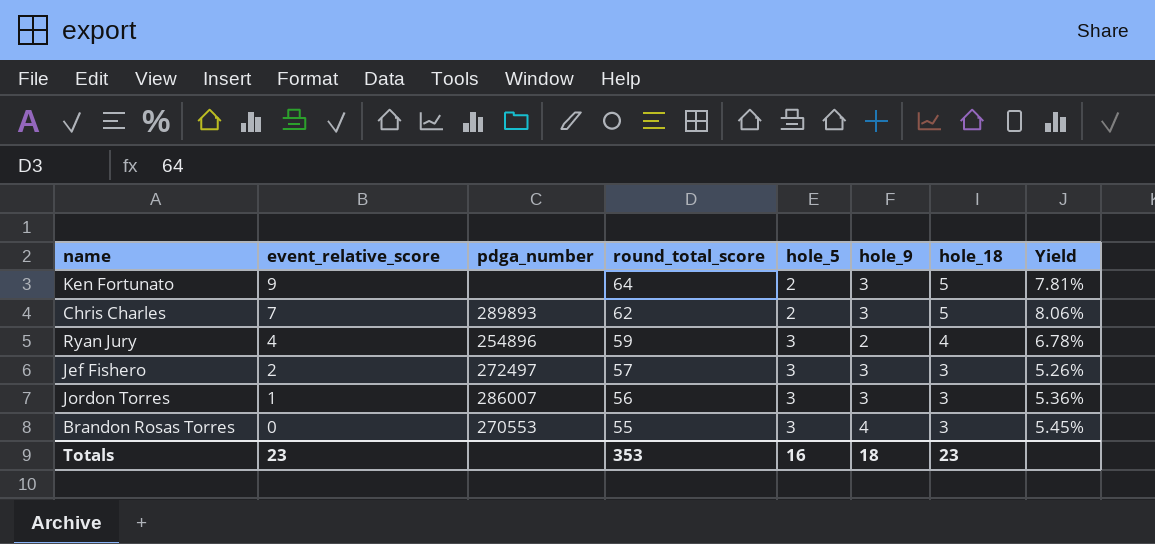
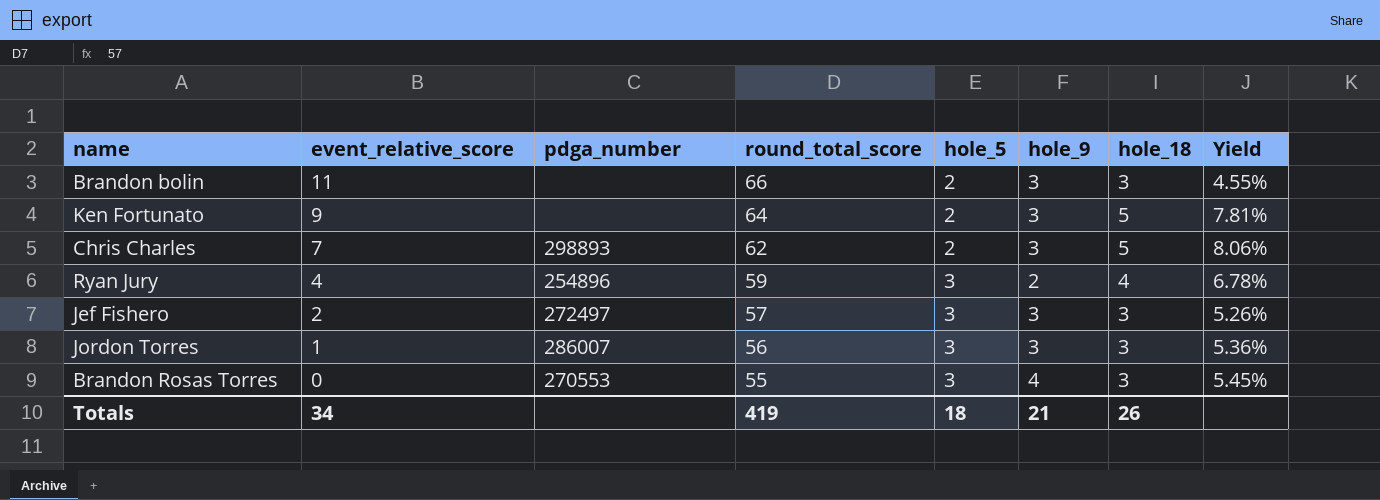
row Brandon bolin: none -> 11 | none | 66 | 2 | 3 | 3 | 4.55%
Chris Charles | pdga_number: 289893 -> 298893
Totals | event_relative_score: 23 -> 34
Totals | round_total_score: 353 -> 419
Totals | hole_5: 16 -> 18
Totals | hole_9: 18 -> 21
Totals | hole_18: 23 -> 26

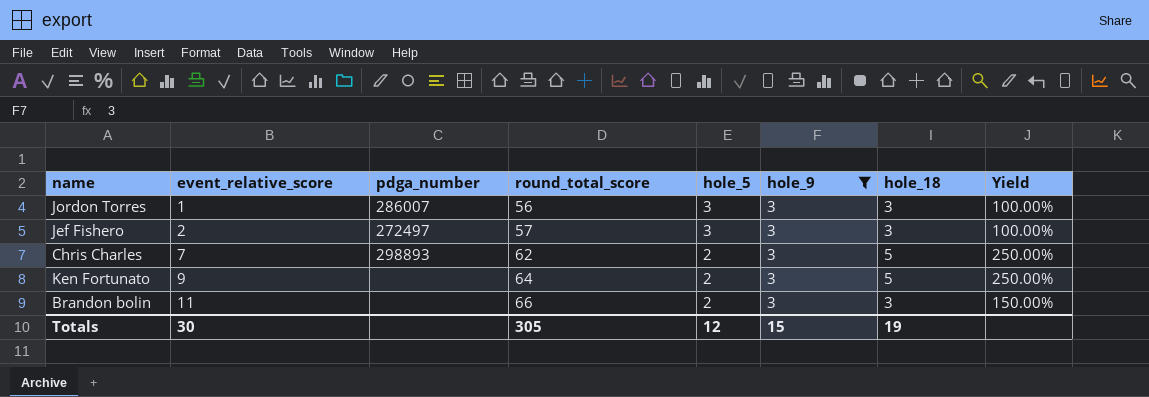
filter: none -> hole_9 = 3
row order: event_relative_score descending -> event_relative_score ascending
column Yield | formula: [hole_18] / [round_total_score] -> [hole_18] / [hole_5]
Totals | event_relative_score: 34 -> 30
Totals | round_total_score: 419 -> 305
Totals | hole_5: 18 -> 12
Totals | hole_9: 21 -> 15
Totals | hole_18: 26 -> 19

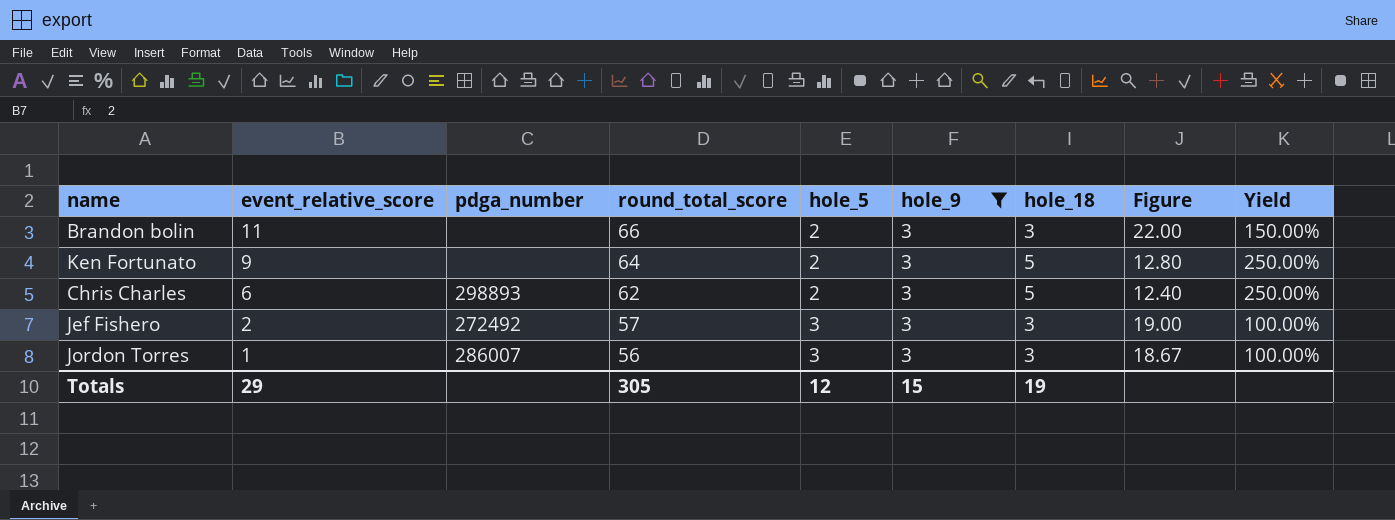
row order: event_relative_score ascending -> event_relative_score descending
column Figure | formula: none -> [round_total_score] / [hole_18]
Chris Charles | event_relative_score: 7 -> 6
Jef Fishero | pdga_number: 272497 -> 272492
Totals | event_relative_score: 30 -> 29

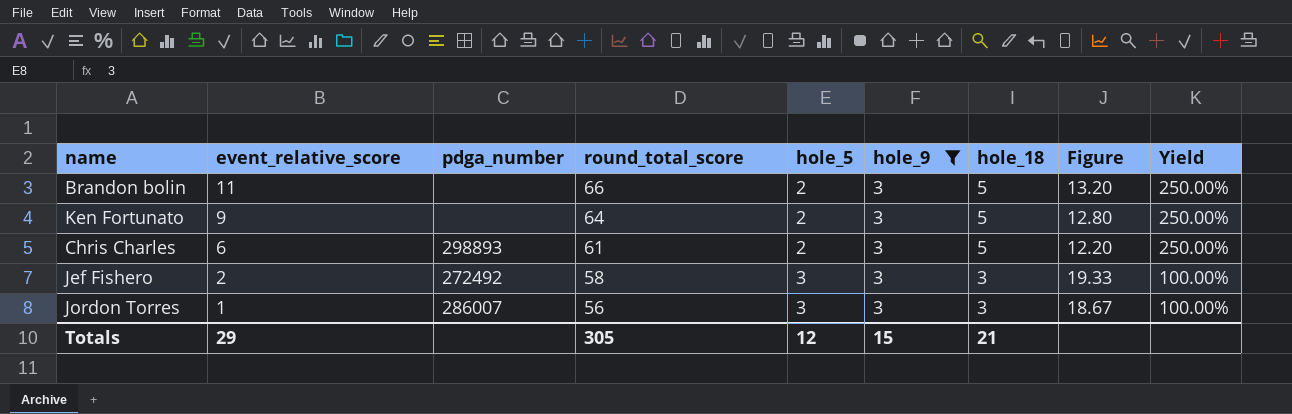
Brandon bolin | hole_18: 3 -> 5
Brandon bolin | Figure: 22.00 -> 13.20
Brandon bolin | Yield: 150.00% -> 250.00%
Chris Charles | round_total_score: 62 -> 61
Chris Charles | Figure: 12.40 -> 12.20
Jef Fishero | round_total_score: 57 -> 58
Jef Fishero | Figure: 19.00 -> 19.33
Totals | hole_18: 19 -> 21

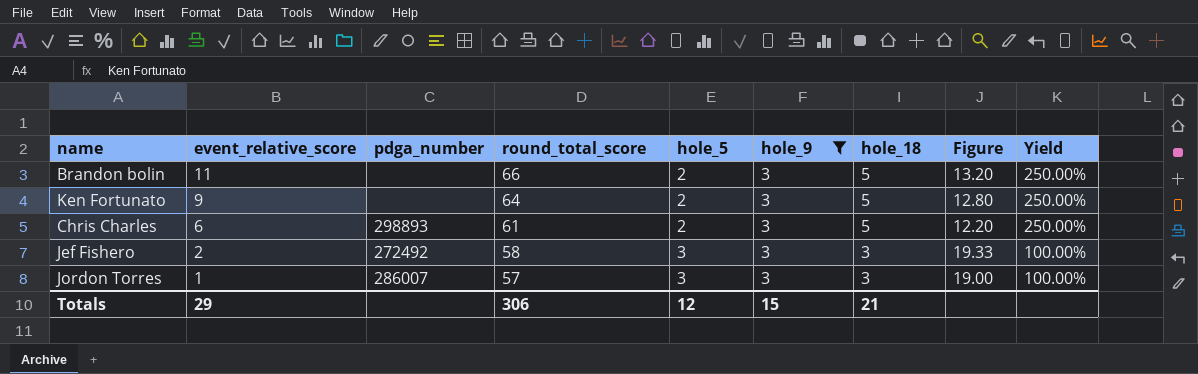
Jordon Torres | round_total_score: 56 -> 57
Jordon Torres | Figure: 18.67 -> 19.00
Totals | round_total_score: 305 -> 306

